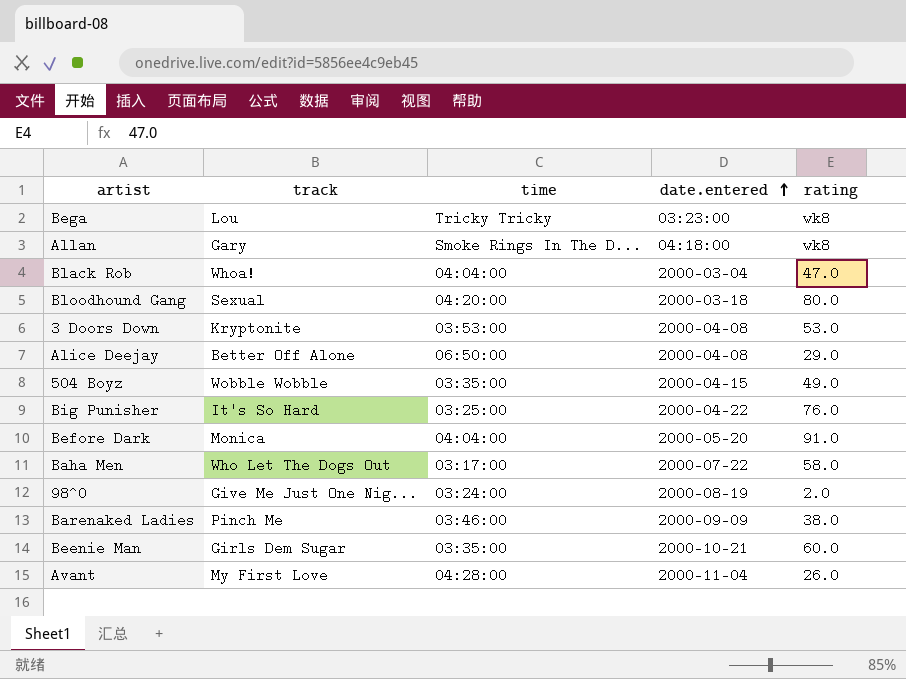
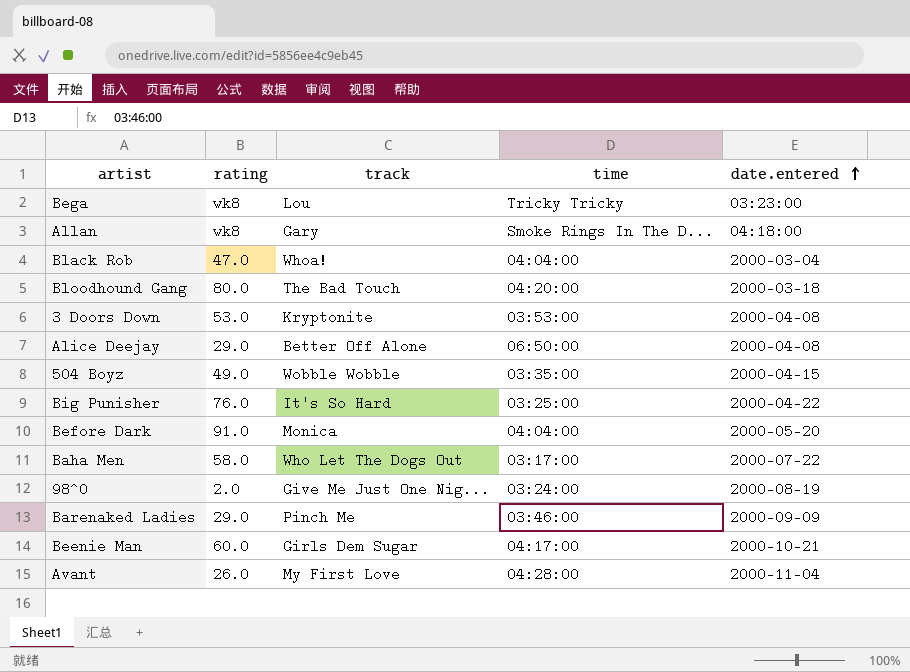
column rating | position: 5 -> 2
Bloodhound Gang | track: Sexual -> The Bad Touch
Barenaked Ladies | rating: 38.0 -> 29.0
Beenie Man | time: 03:35:00 -> 04:17:00

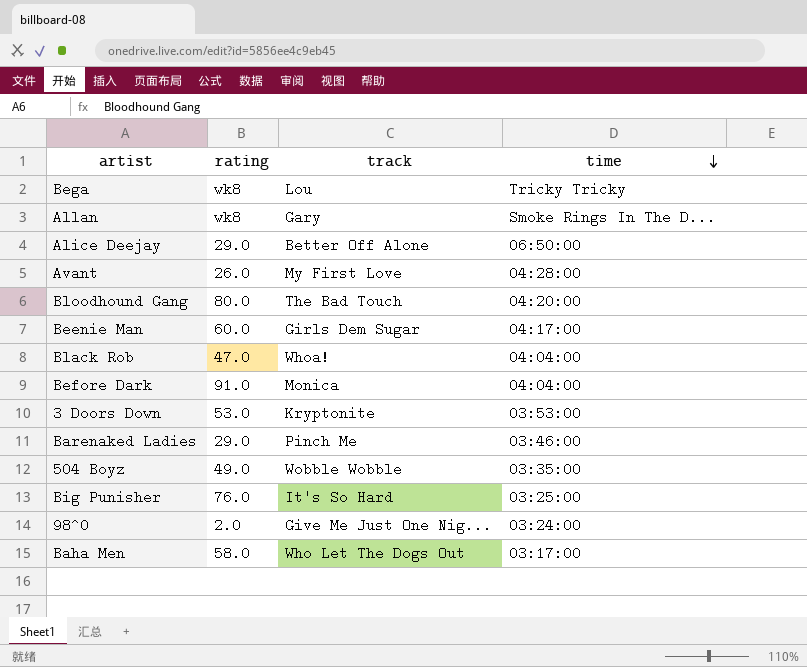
row order: date.entered ascending -> time descending
column date.entered | position: 5 -> none

